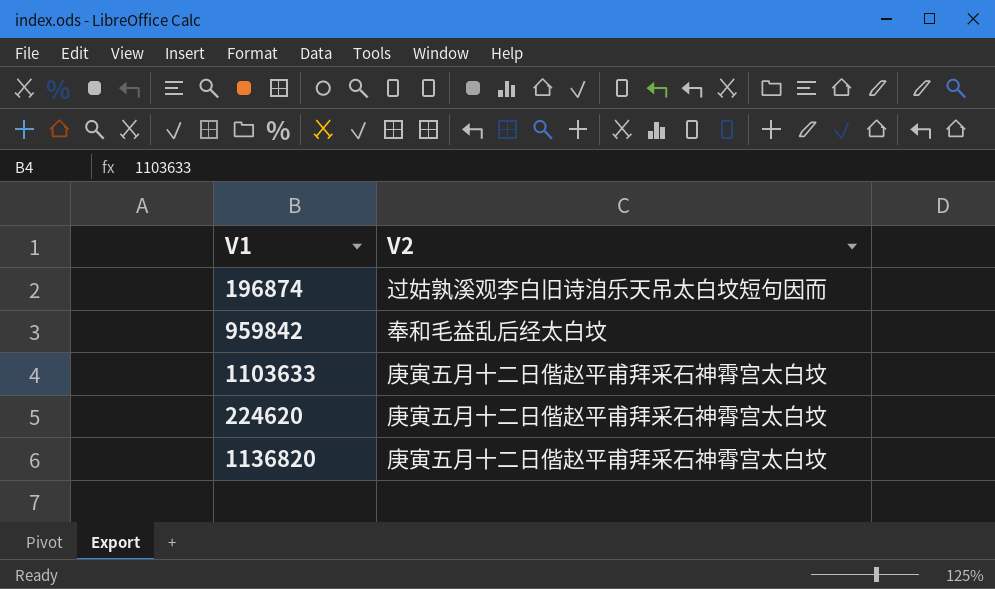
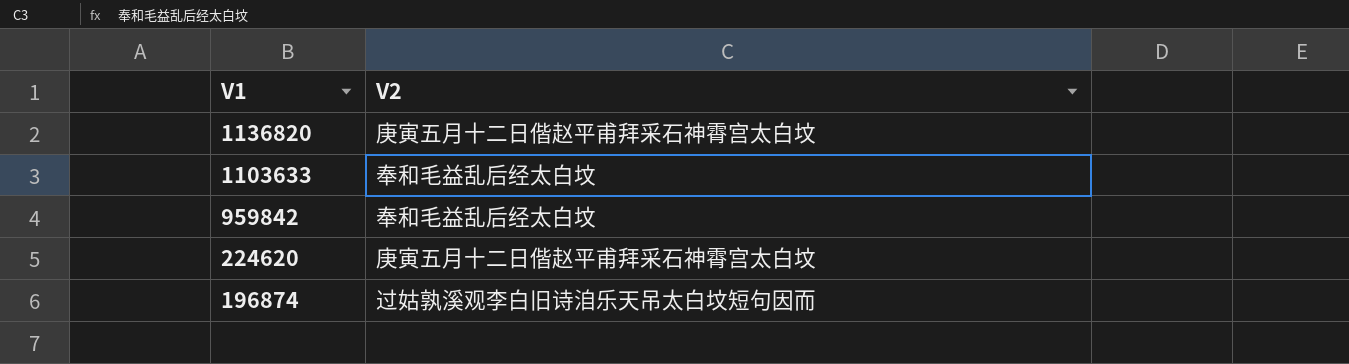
row order: none -> V1 descending
1103633 | V2: 庚寅五月十二日偕赵平甫拜采石神霄宫太白坟 -> 奉和毛益乱后经太白坟

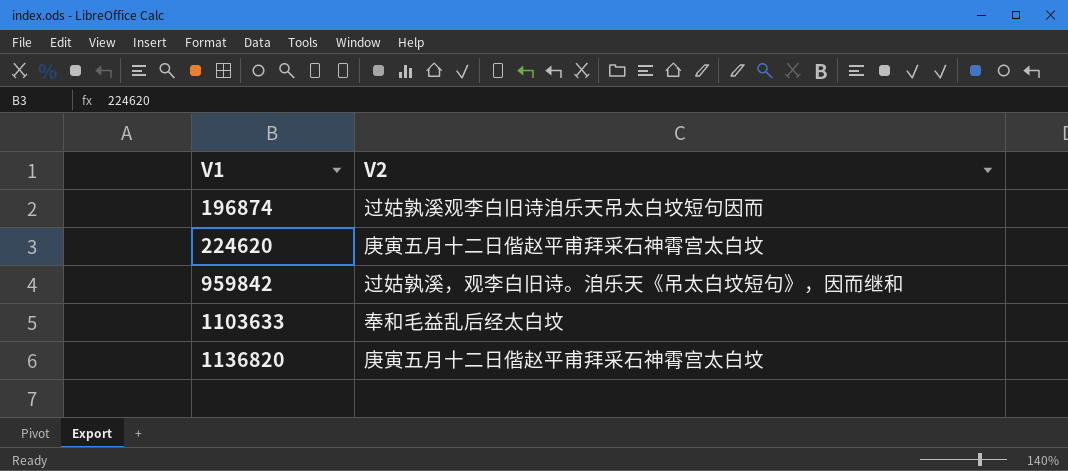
row order: V1 descending -> V1 ascending
959842 | V2: 奉和毛益乱后经太白坟 -> 过姑孰溪，观李白旧诗。洎乐天《吊太白坟短句》，因而继和

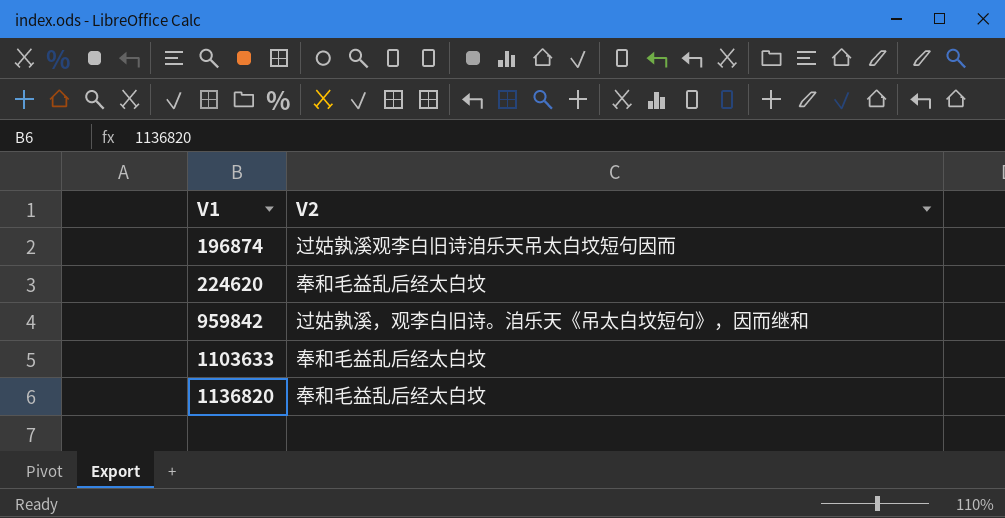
224620 | V2: 庚寅五月十二日偕赵平甫拜采石神霄宫太白坟 -> 奉和毛益乱后经太白坟
1136820 | V2: 庚寅五月十二日偕赵平甫拜采石神霄宫太白坟 -> 奉和毛益乱后经太白坟

